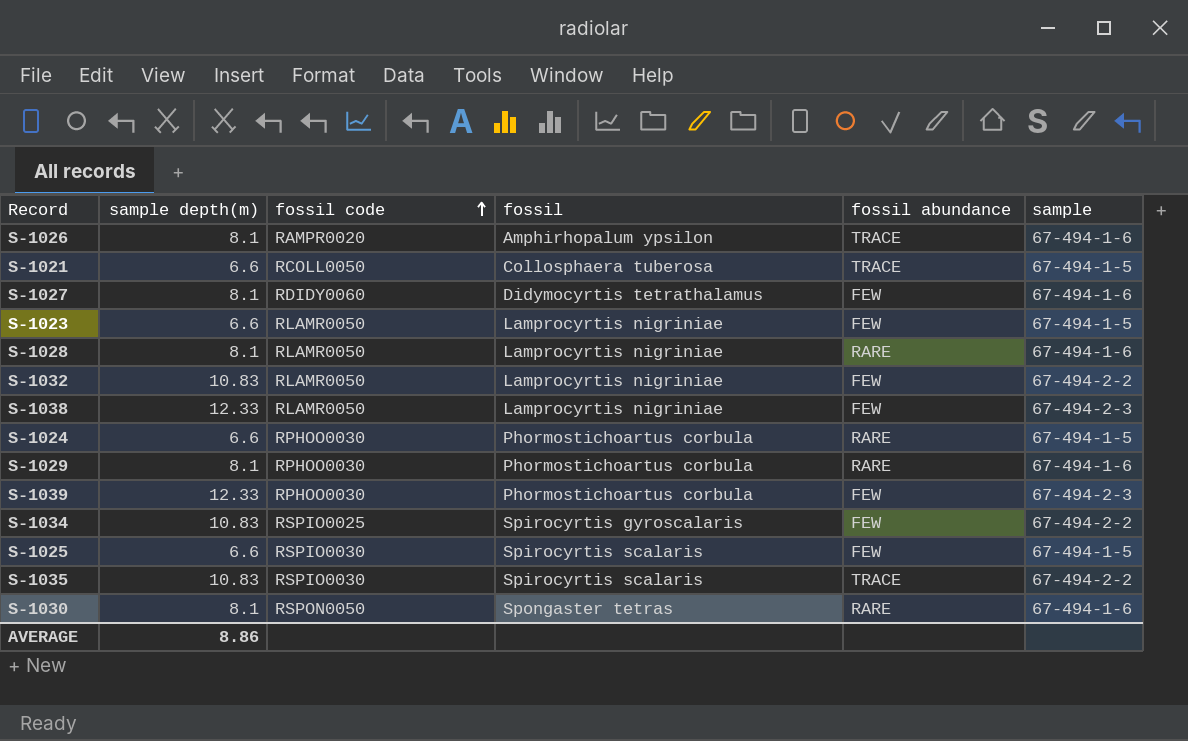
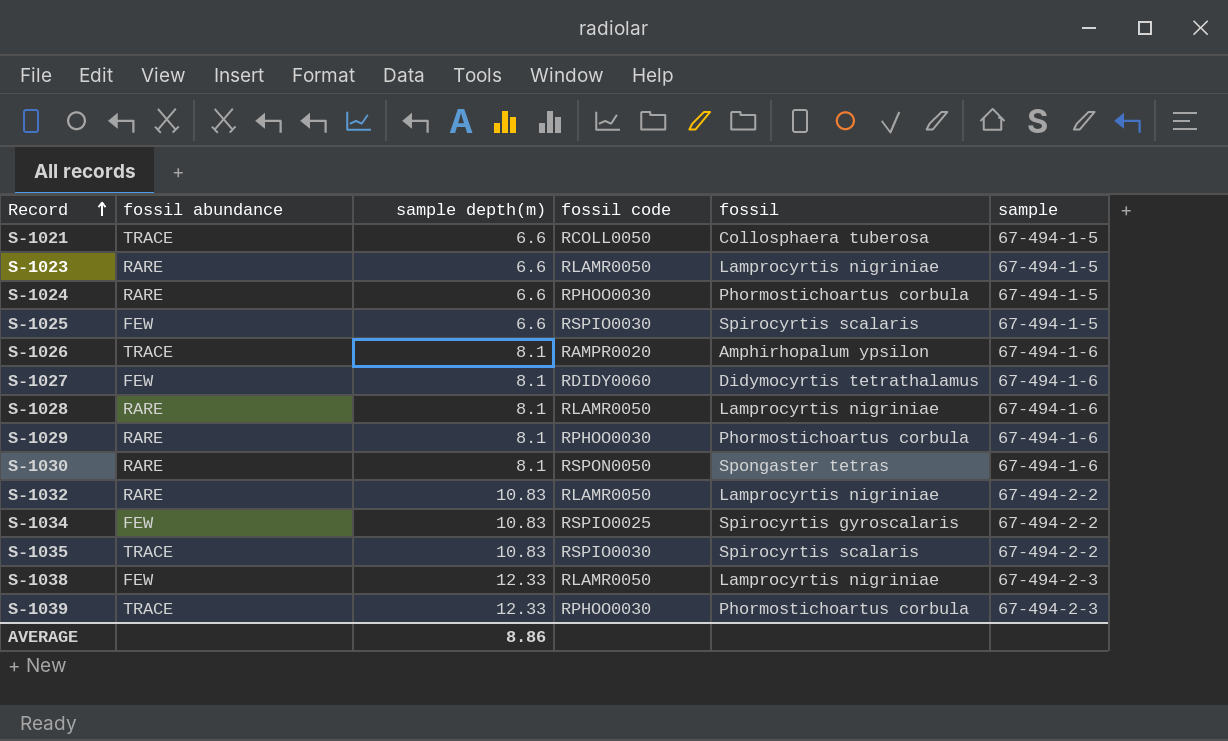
row order: fossil code ascending -> Record ascending
column fossil abundance | position: 5 -> 2
S-1023 | fossil abundance: FEW -> RARE
S-1032 | fossil abundance: FEW -> RARE
S-1039 | fossil abundance: FEW -> TRACE

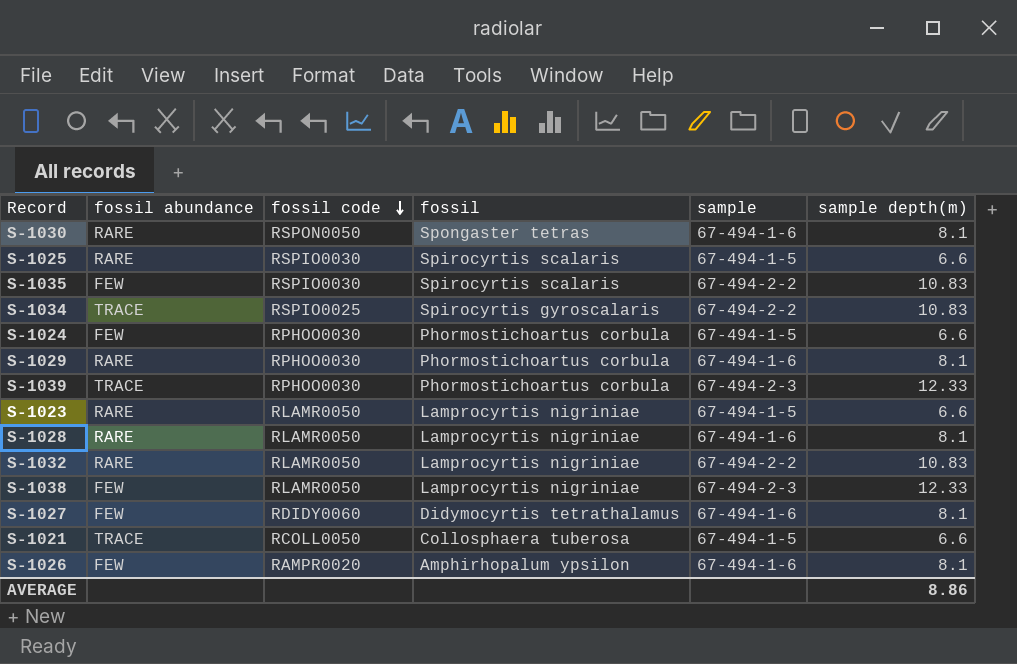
row order: Record ascending -> fossil code descending
column sample depth(m) | position: 3 -> 6
S-1025 | fossil abundance: FEW -> RARE
S-1035 | fossil abundance: TRACE -> FEW
S-1034 | fossil abundance: FEW -> TRACE
S-1024 | fossil abundance: RARE -> FEW
S-1026 | fossil abundance: TRACE -> FEW

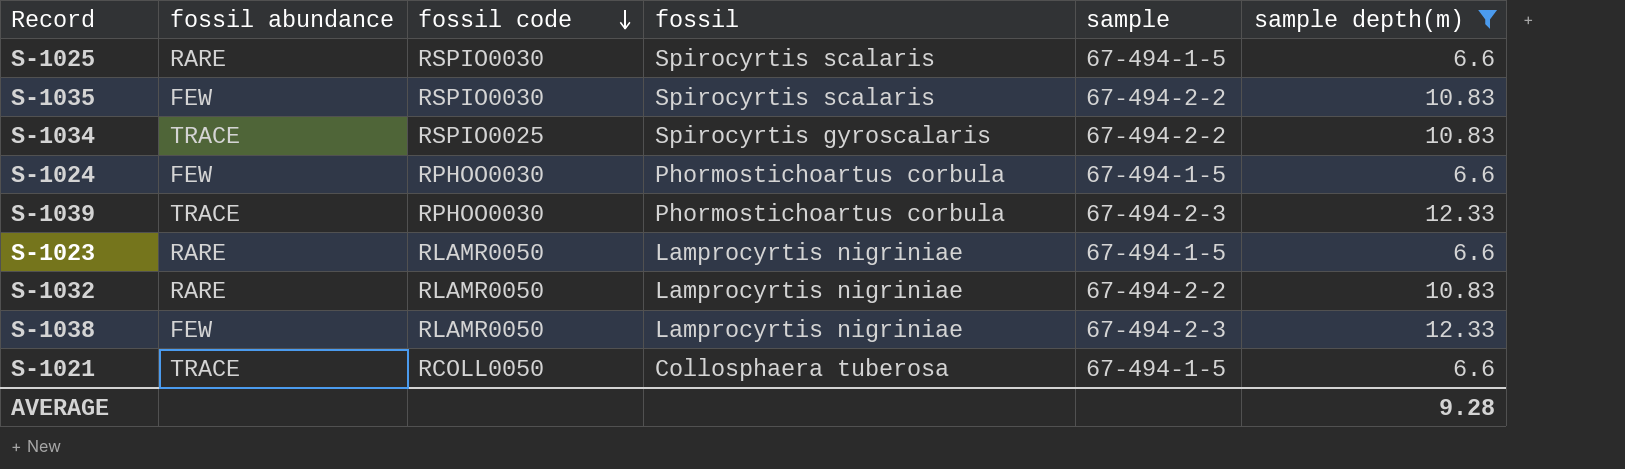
filter: none -> sample depth(m) != 8.1
AVERAGE | sample depth(m): 8.86 -> 9.28

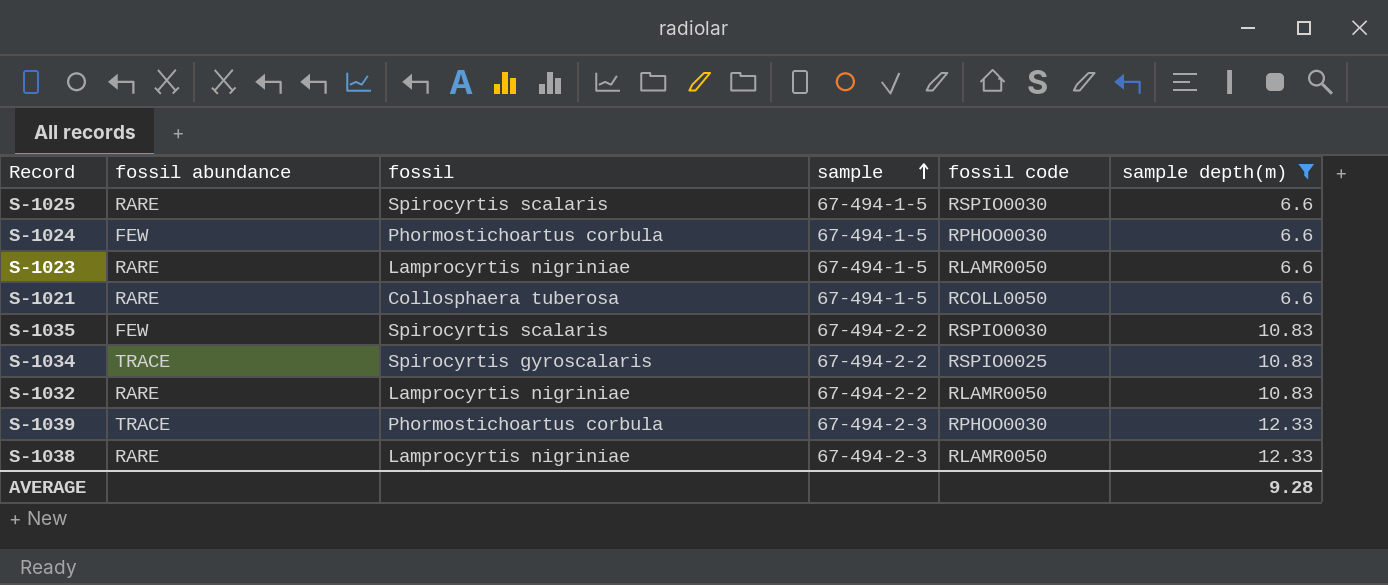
row order: fossil code descending -> sample ascending
column fossil code | position: 3 -> 5
S-1021 | fossil abundance: TRACE -> RARE
S-1038 | fossil abundance: FEW -> RARE

